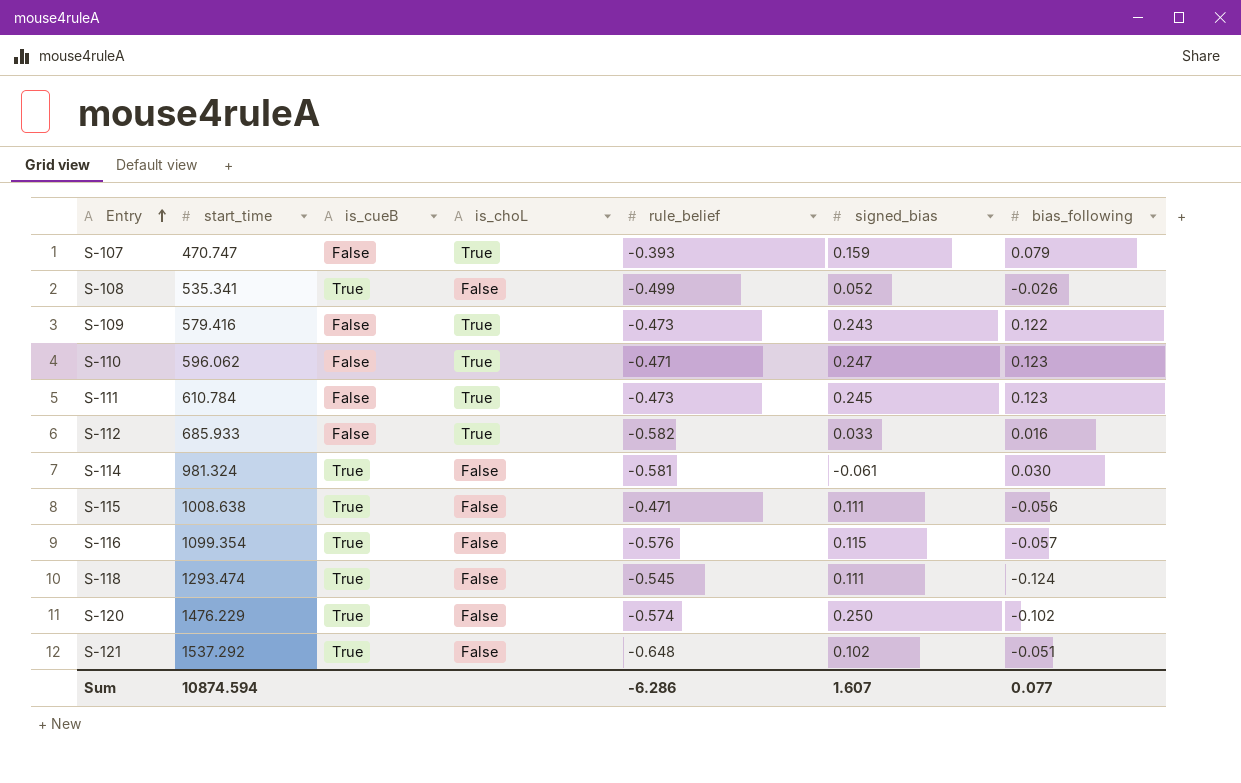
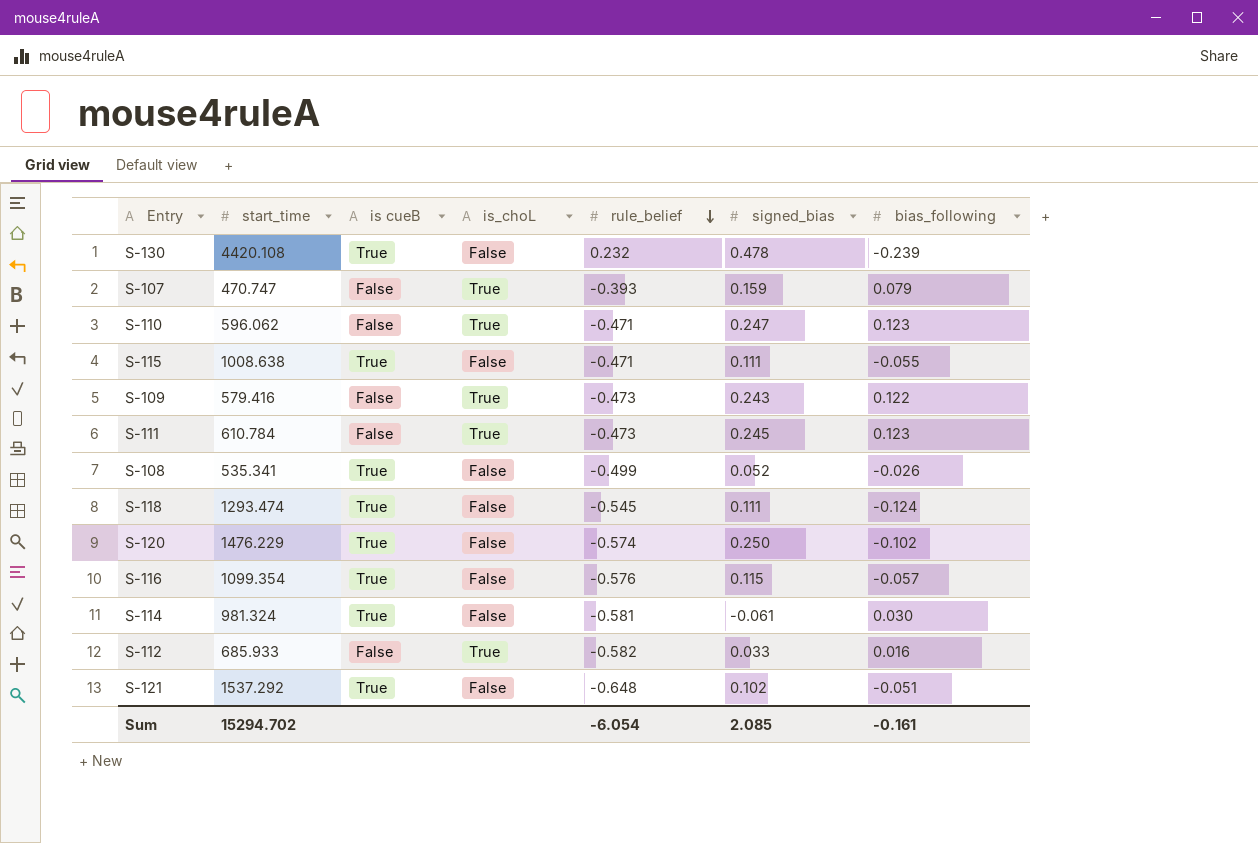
row order: Entry ascending -> rule_belief descending
column name: is_cueB -> is cueB
row S-130: none -> 4420.108 | True | False | 0.232 | 0.478 | -0.239
S-115 | bias_following: -0.056 -> -0.055
Sum | start_time: 10874.594 -> 15294.702
Sum | rule_belief: -6.286 -> -6.054
Sum | signed_bias: 1.607 -> 2.085
Sum | bias_following: 0.077 -> -0.161

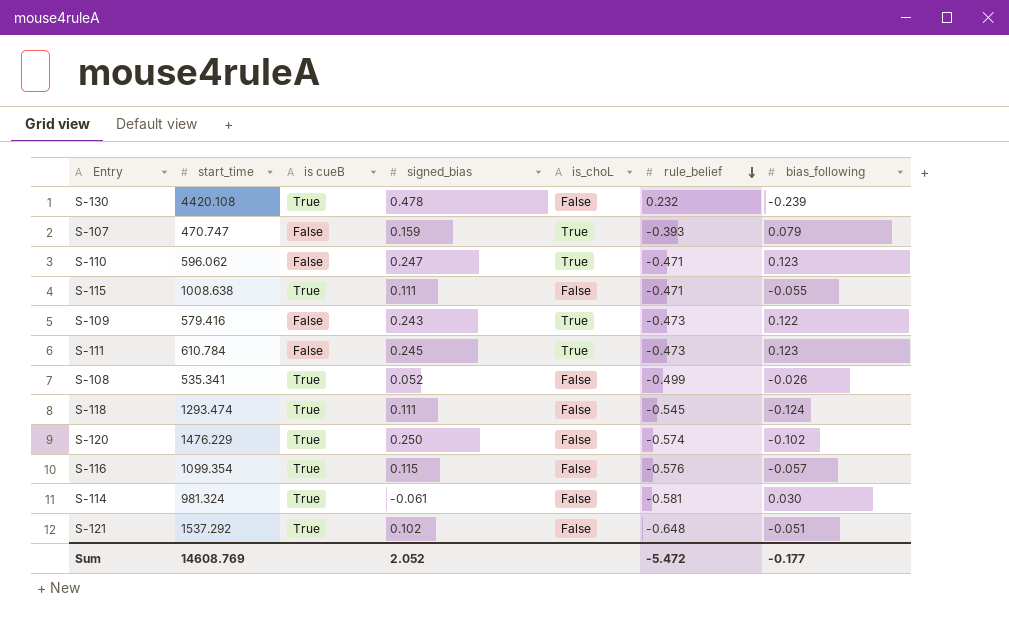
column signed_bias | position: 6 -> 4
row S-112: 685.933 | False | True | -0.582 | 0.033 | 0.016 -> none
Sum | start_time: 15294.702 -> 14608.769
Sum | signed_bias: 2.085 -> 2.052
Sum | rule_belief: -6.054 -> -5.472
Sum | bias_following: -0.161 -> -0.177

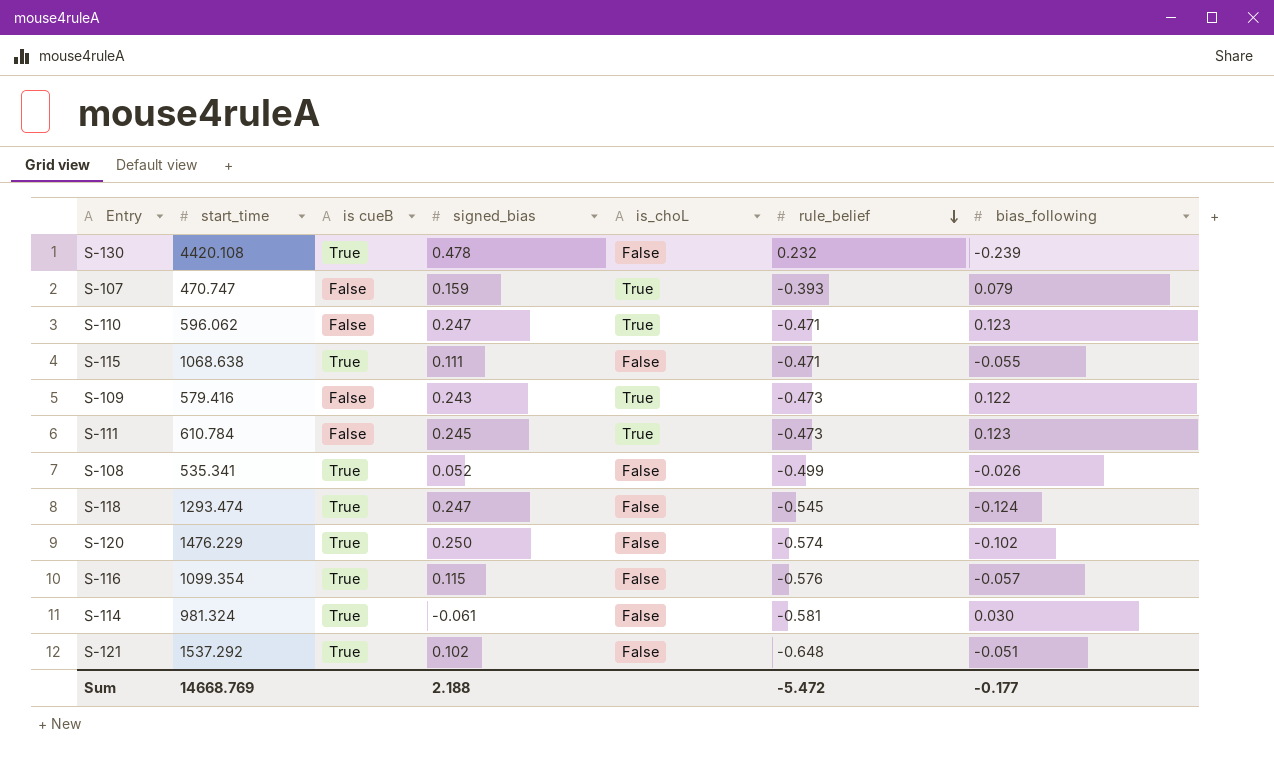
S-115 | start_time: 1008.638 -> 1068.638
S-118 | signed_bias: 0.111 -> 0.247
Sum | start_time: 14608.769 -> 14668.769
Sum | signed_bias: 2.052 -> 2.188

